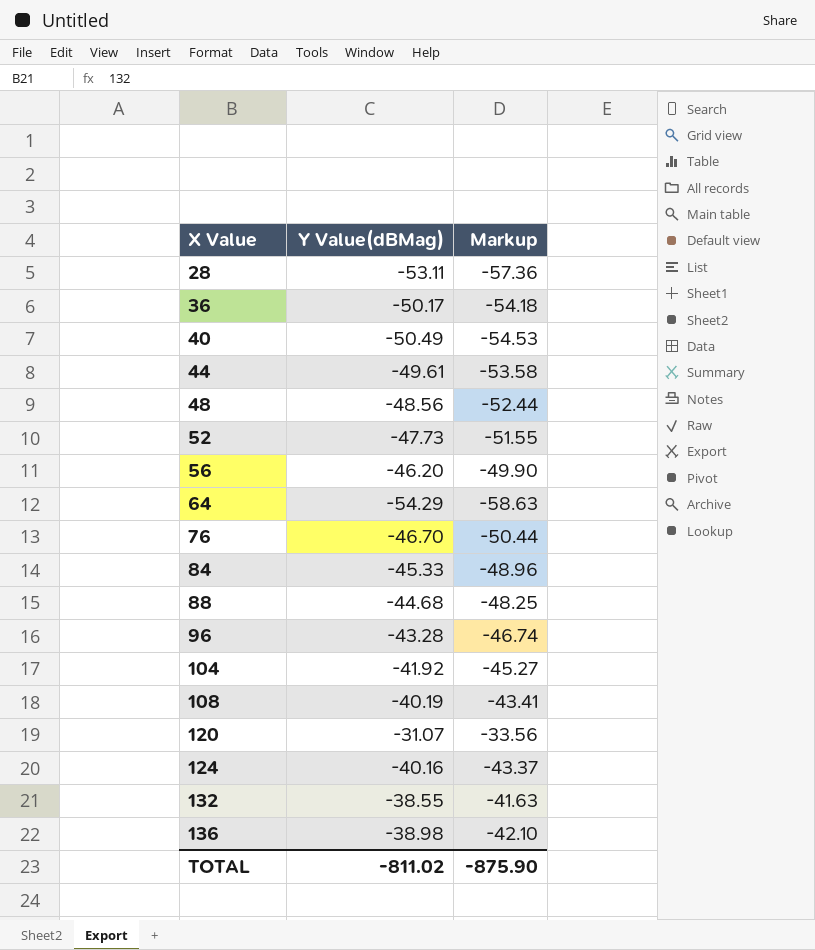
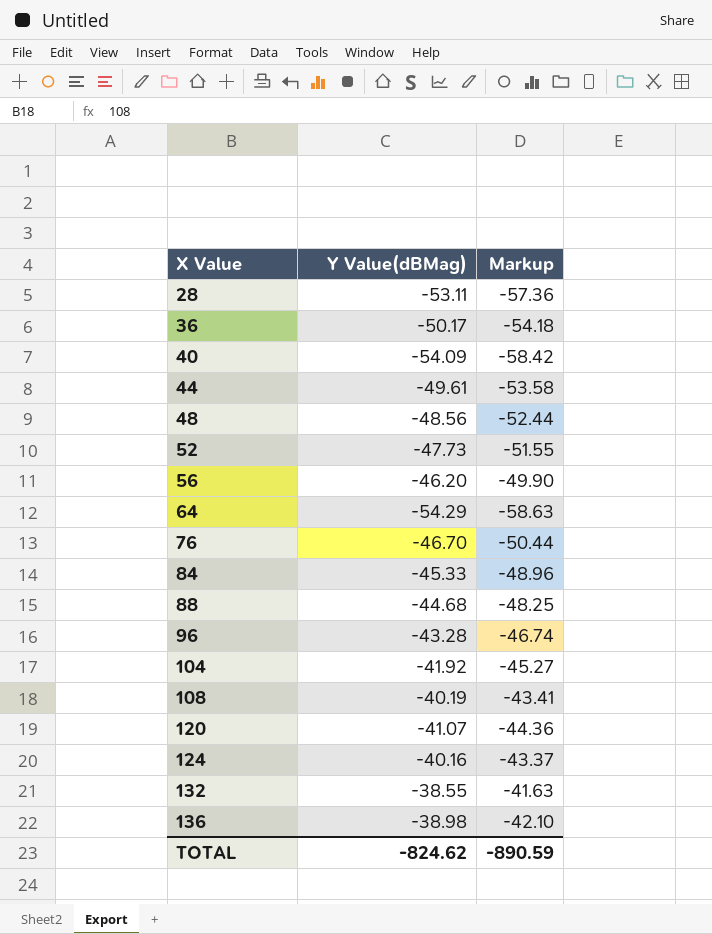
40 | Y Value(dBMag): -50.49 -> -54.09
40 | Markup: -54.53 -> -58.42
120 | Y Value(dBMag): -31.07 -> -41.07
120 | Markup: -33.56 -> -44.36
TOTAL | Y Value(dBMag): -811.02 -> -824.62
TOTAL | Markup: -875.90 -> -890.59

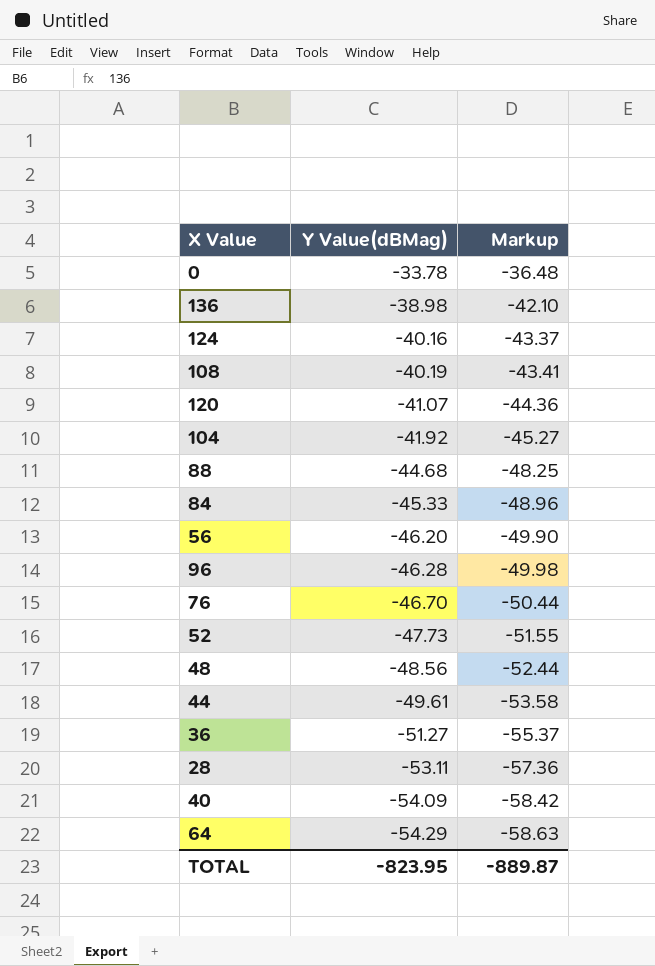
row order: X Value ascending -> Y Value(dBMag) descending
row 132: -38.55 | -41.63 -> none
row 0: none -> -33.78 | -36.48
96 | Y Value(dBMag): -43.28 -> -46.28
96 | Markup: -46.74 -> -49.98
36 | Y Value(dBMag): -50.17 -> -51.27
36 | Markup: -54.18 -> -55.37
TOTAL | Y Value(dBMag): -824.62 -> -823.95
TOTAL | Markup: -890.59 -> -889.87

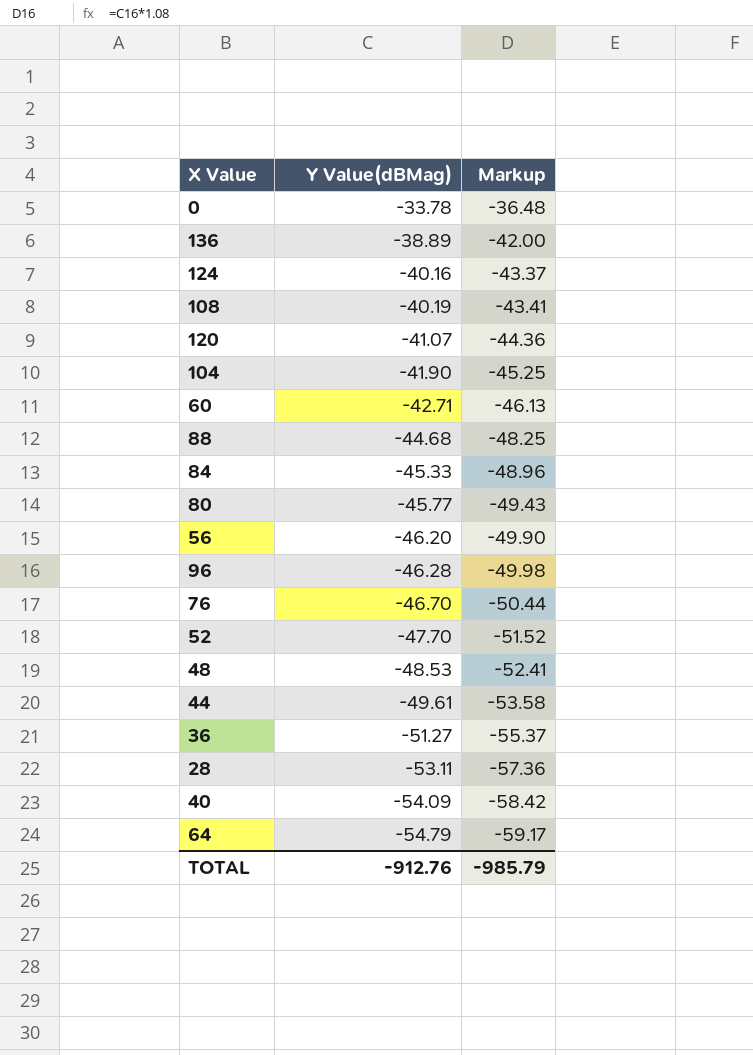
136 | Y Value(dBMag): -38.98 -> -38.89
136 | Markup: -42.10 -> -42.00
104 | Y Value(dBMag): -41.92 -> -41.90
104 | Markup: -45.27 -> -45.25
row 60: none -> -42.71 | -46.13
row 80: none -> -45.77 | -49.43
52 | Y Value(dBMag): -47.73 -> -47.70
52 | Markup: -51.55 -> -51.52
48 | Y Value(dBMag): -48.56 -> -48.53
48 | Markup: -52.44 -> -52.41
64 | Y Value(dBMag): -54.29 -> -54.79
64 | Markup: -58.63 -> -59.17
TOTAL | Y Value(dBMag): -823.95 -> -912.76
TOTAL | Markup: -889.87 -> -985.79

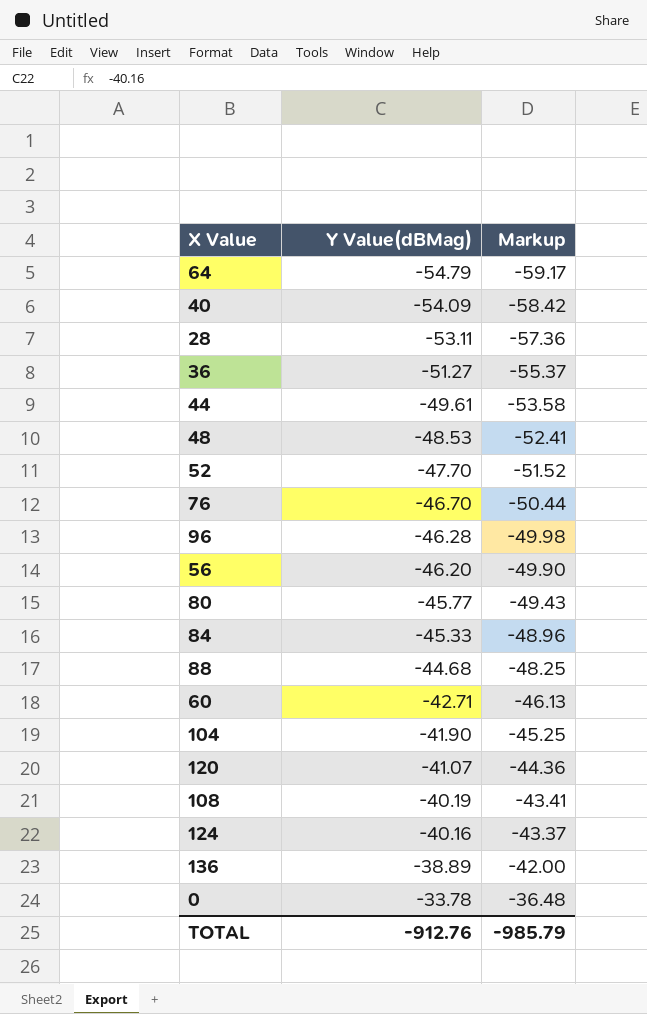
row order: Y Value(dBMag) descending -> Y Value(dBMag) ascending

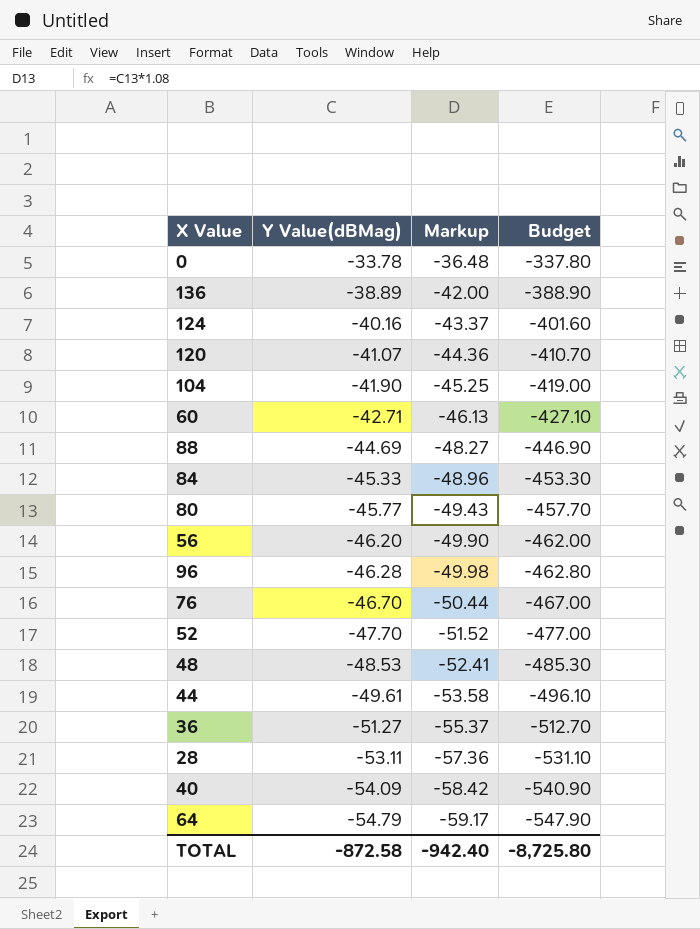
row order: Y Value(dBMag) ascending -> Y Value(dBMag) descending
column Budget | formula: none -> [Y Value(dBMag)] * 10
row 108: -40.19 | -43.41 -> none
88 | Y Value(dBMag): -44.68 -> -44.69
88 | Markup: -48.25 -> -48.27
TOTAL | Y Value(dBMag): -912.76 -> -872.58
TOTAL | Markup: -985.79 -> -942.40

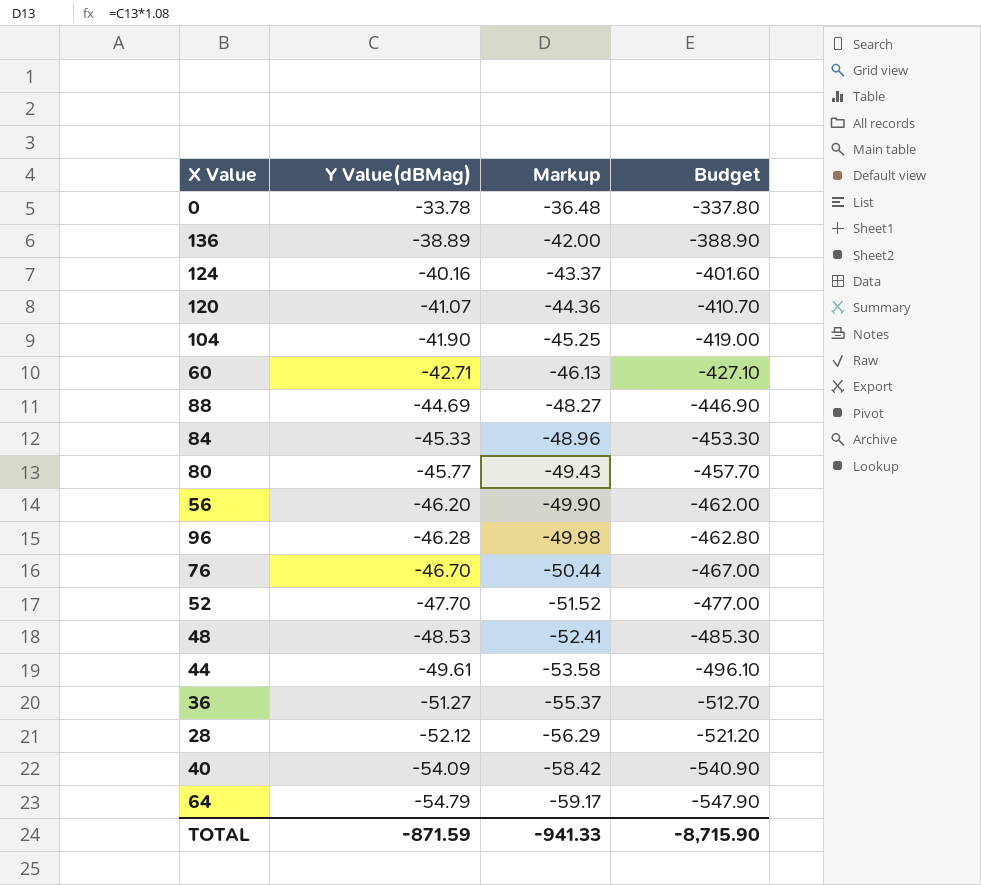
28 | Y Value(dBMag): -53.11 -> -52.12
28 | Markup: -57.36 -> -56.29
28 | Budget: -531.10 -> -521.20
TOTAL | Y Value(dBMag): -872.58 -> -871.59
TOTAL | Markup: -942.40 -> -941.33
TOTAL | Budget: -8,725.80 -> -8,715.90

